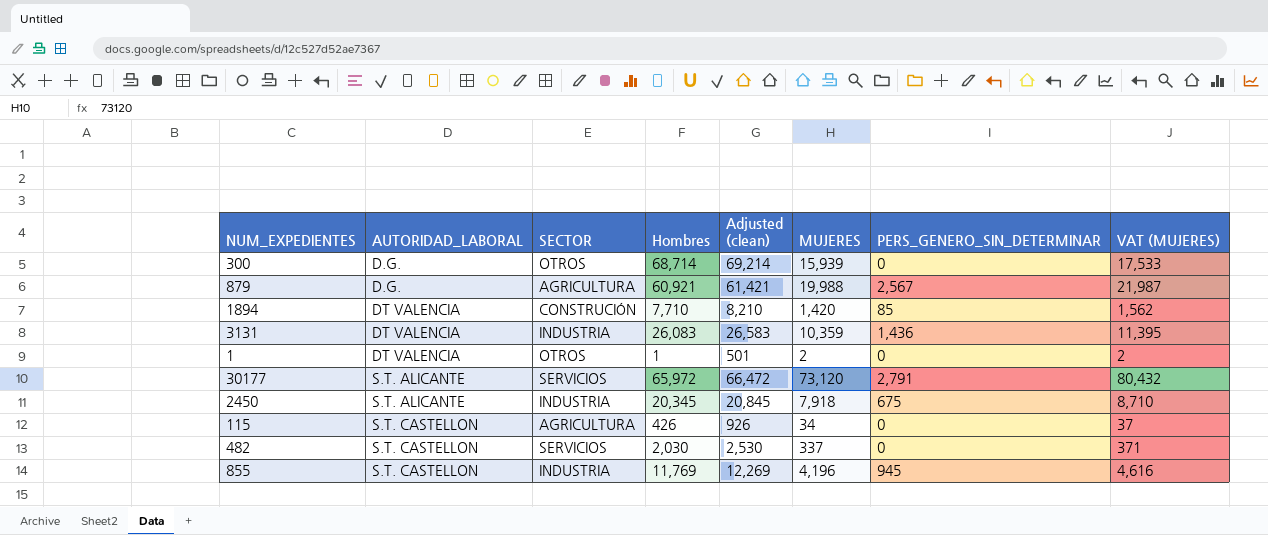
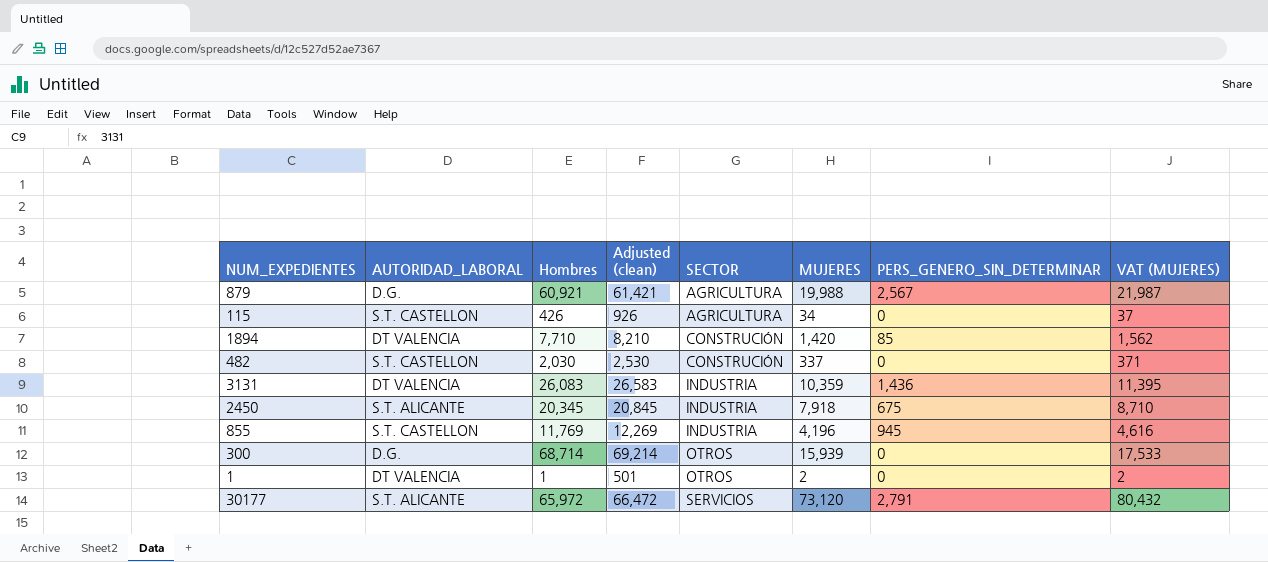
row order: AUTORIDAD_LABORAL ascending -> SECTOR ascending
column SECTOR | position: 3 -> 5
482 | SECTOR: SERVICIOS -> CONSTRUCIÓN

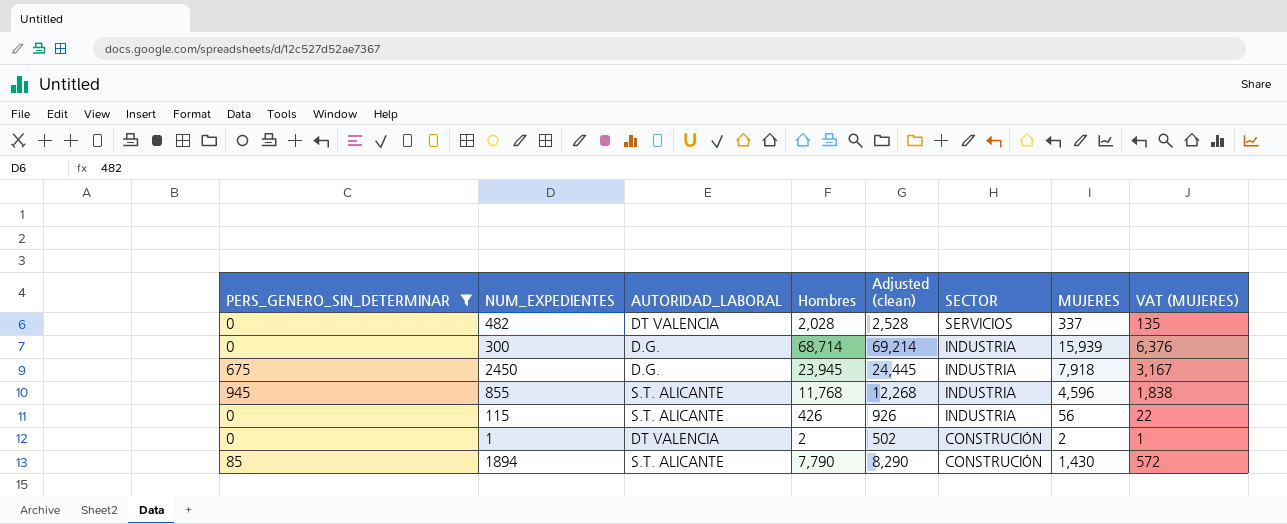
filter: none -> PERS_GENERO_SIN_DETERMINAR <= 945
row order: SECTOR ascending -> SECTOR descending
column PERS_GENERO_SIN_DETERMINAR | position: 7 -> 1
column VAT (MUJERES) | formula: [MUJERES] * 1.1 -> [MUJERES] * 0.4
482 | AUTORIDAD_LABORAL: S.T. CASTELLON -> DT VALENCIA
482 | Hombres: 2,030 -> 2,028
482 | Adjusted (clean): 2,530 -> 2,528
482 | SECTOR: CONSTRUCIÓN -> SERVICIOS
300 | SECTOR: OTROS -> INDUSTRIA
2450 | AUTORIDAD_LABORAL: S.T. ALICANTE -> D.G.
2450 | Hombres: 20,345 -> 23,945
2450 | Adjusted (clean): 20,845 -> 24,445
855 | AUTORIDAD_LABORAL: S.T. CASTELLON -> S.T. ALICANTE
855 | Hombres: 11,769 -> 11,768
855 | Adjusted (clean): 12,269 -> 12,268
855 | MUJERES: 4,196 -> 4,596
115 | AUTORIDAD_LABORAL: S.T. CASTELLON -> S.T. ALICANTE
115 | SECTOR: AGRICULTURA -> INDUSTRIA
115 | MUJERES: 34 -> 56
1 | Hombres: 1 -> 2
1 | Adjusted (clean): 501 -> 502
1 | SECTOR: OTROS -> CONSTRUCIÓN
1894 | AUTORIDAD_LABORAL: DT VALENCIA -> S.T. ALICANTE
1894 | Hombres: 7,710 -> 7,790
1894 | Adjusted (clean): 8,210 -> 8,290
1894 | MUJERES: 1,420 -> 1,430

